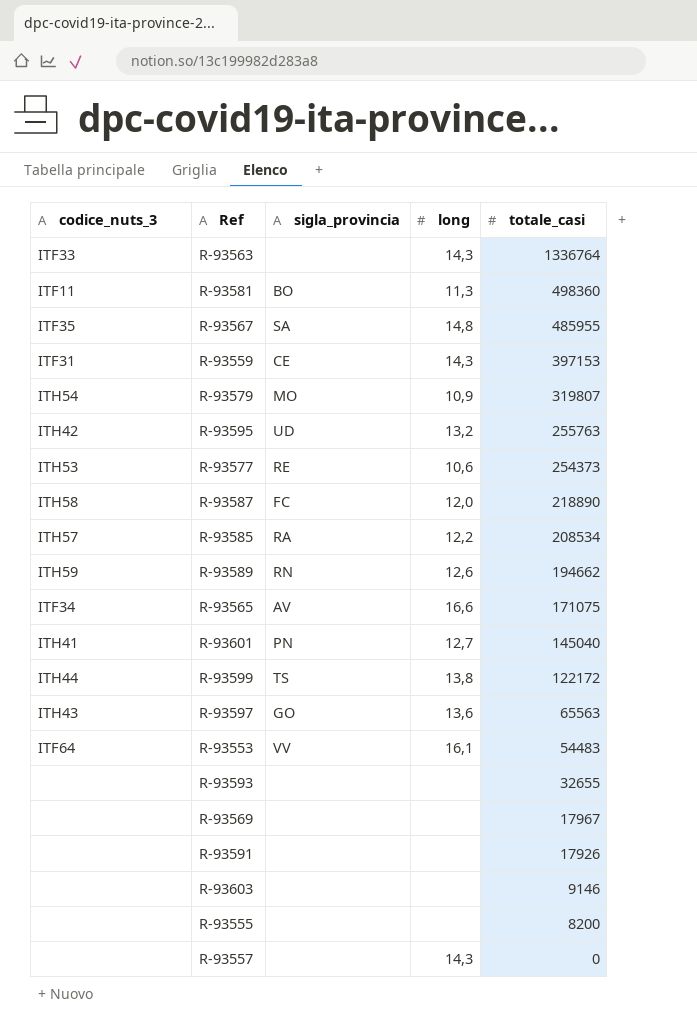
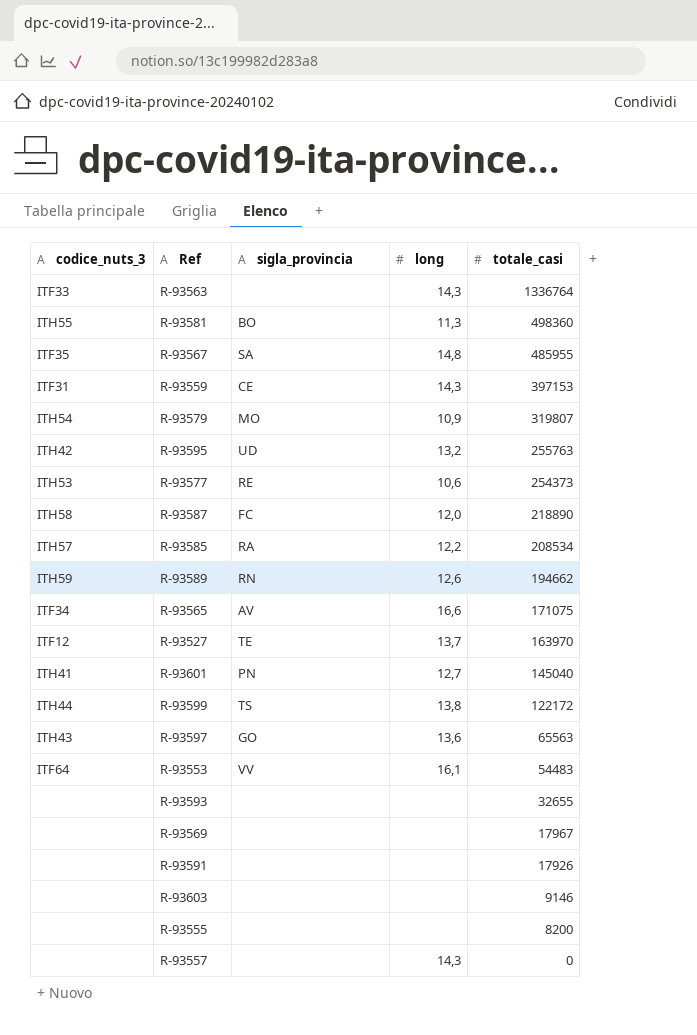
R-93581 | codice_nuts_3: ITF11 -> ITH55
row R-93527: none -> ITF12 | TE | 13,7 | 163970

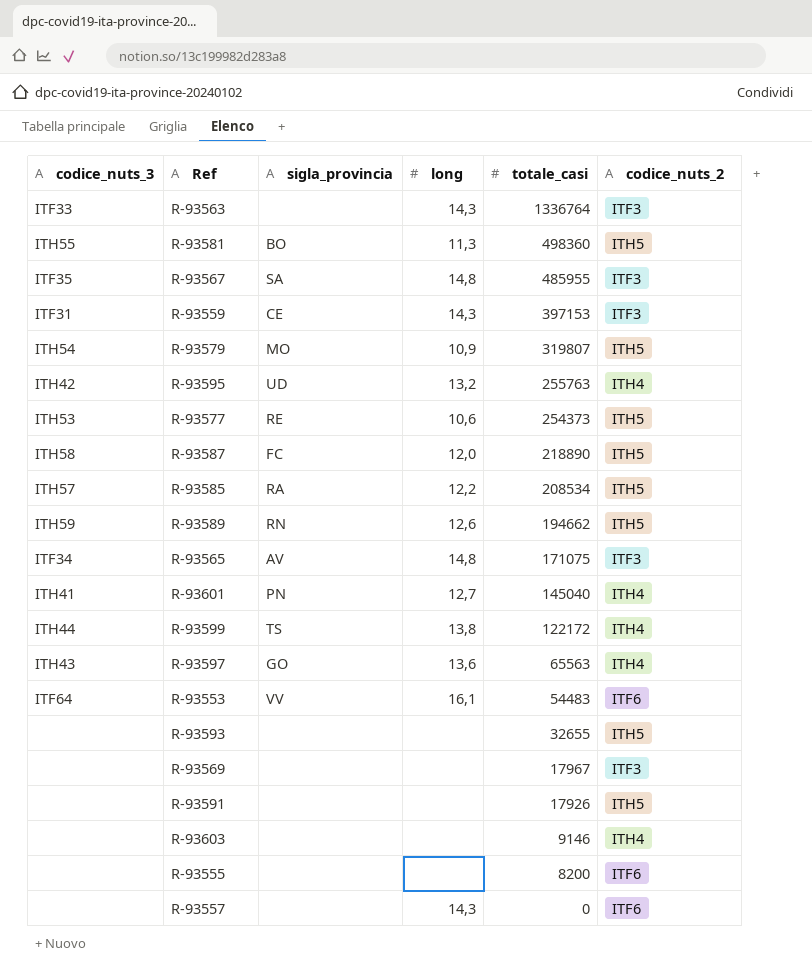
column codice_nuts_2 | position: none -> 6
row R-93527: ITF12 | TE | 13,7 | 163970 -> none
R-93565 | long: 16,6 -> 14,8

